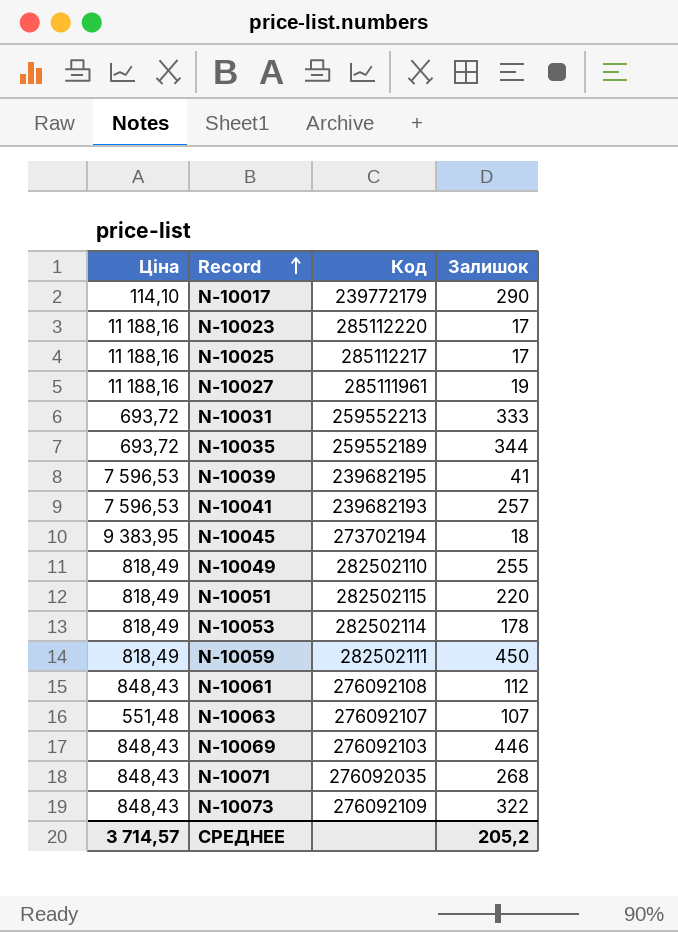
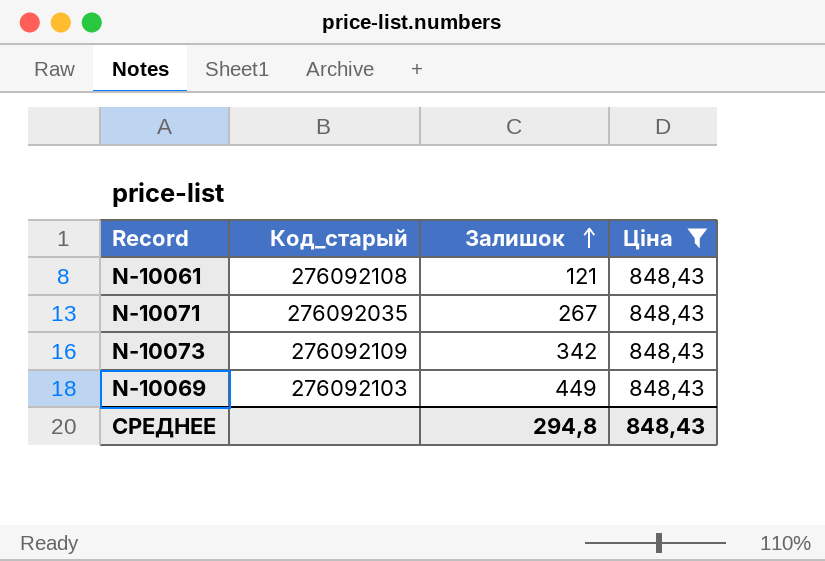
filter: none -> Ціна = 848,43
row order: Record ascending -> Залишок ascending
column name: Код -> Код_старый
column Ціна | position: 1 -> 4
N-10061 | Залишок: 112 -> 121
N-10071 | Залишок: 268 -> 267
N-10073 | Залишок: 322 -> 342
N-10069 | Залишок: 446 -> 449
СРЕДНЕЕ | Залишок: 205,2 -> 294,8
СРЕДНЕЕ | Ціна: 3 714,57 -> 848,43

